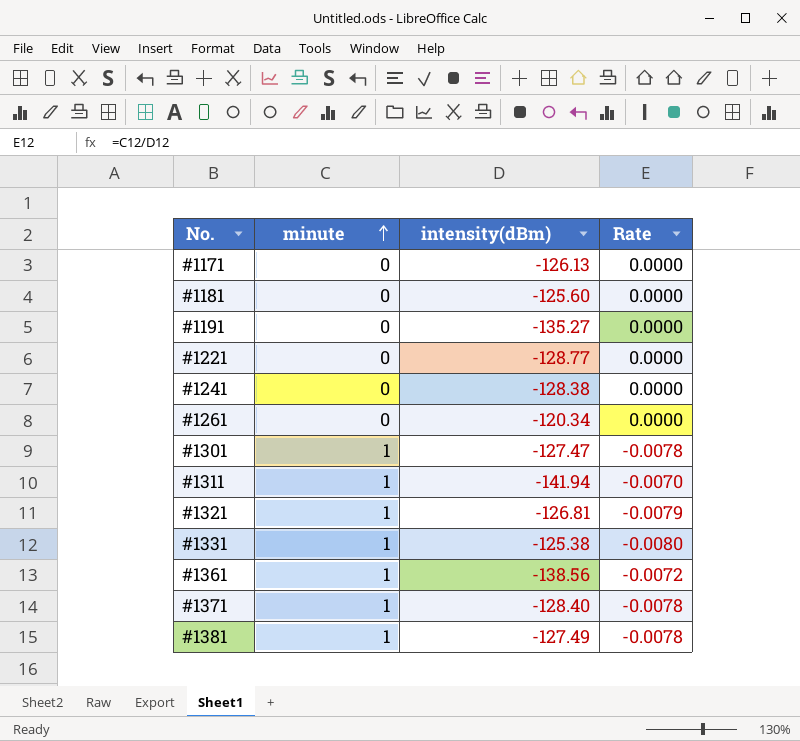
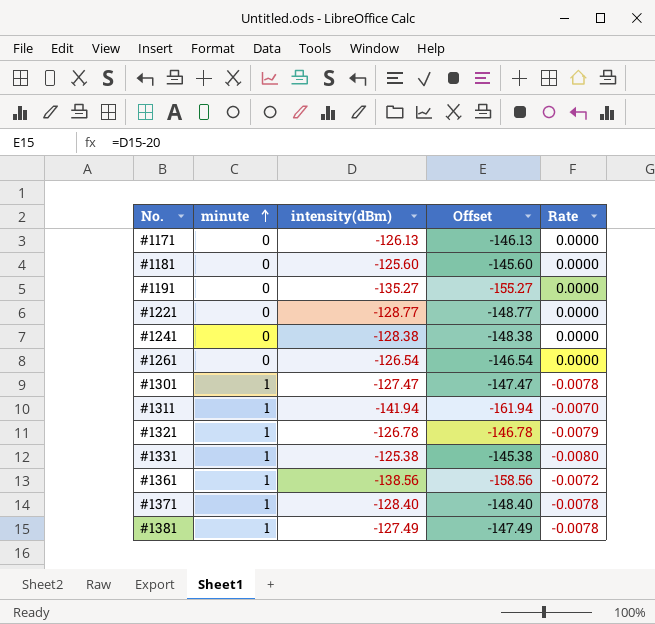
column Offset | formula: none -> [intensity(dBm)] - 20
#1261 | intensity(dBm): -120.34 -> -126.54
#1321 | intensity(dBm): -126.81 -> -126.78

